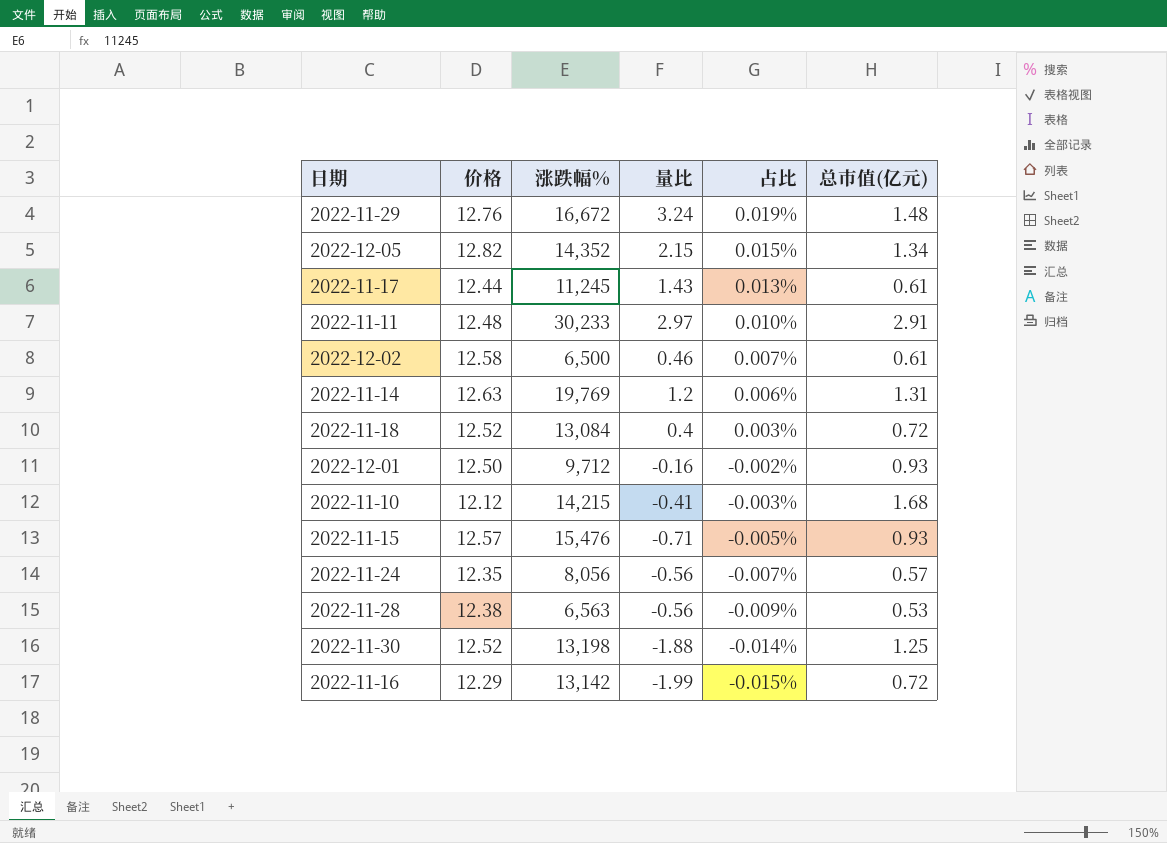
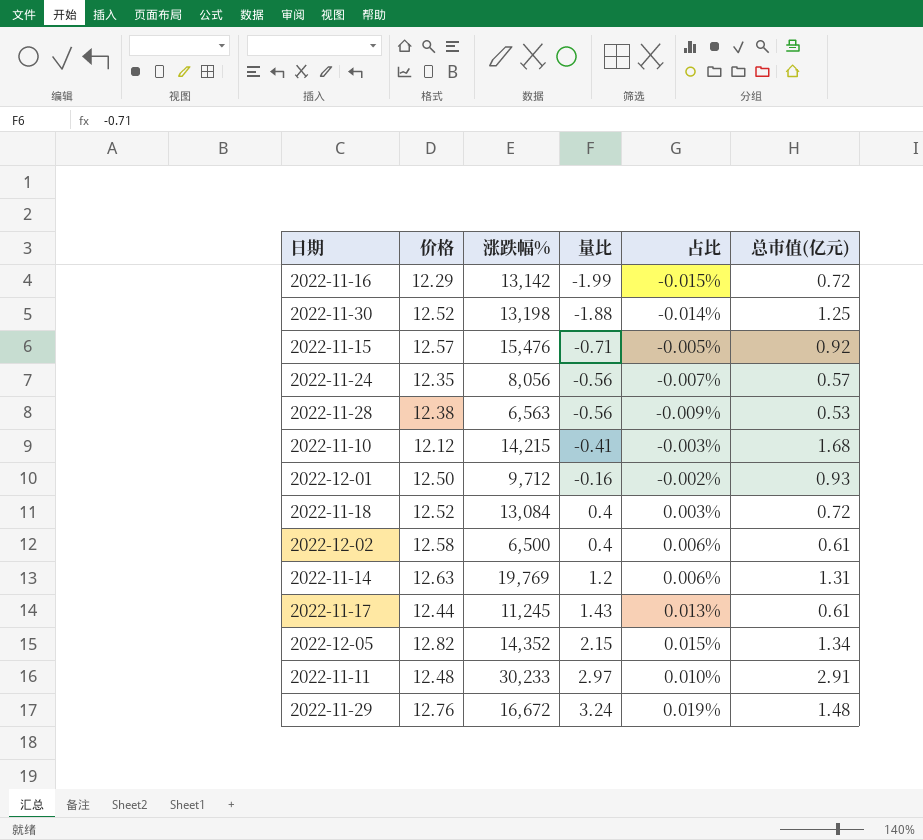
row order: 占比 descending -> 量比 ascending
2022-11-15 | 总市值(亿元): 0.93 -> 0.92
2022-12-02 | 量比: 0.46 -> 0.4
2022-12-02 | 占比: 0.007% -> 0.006%

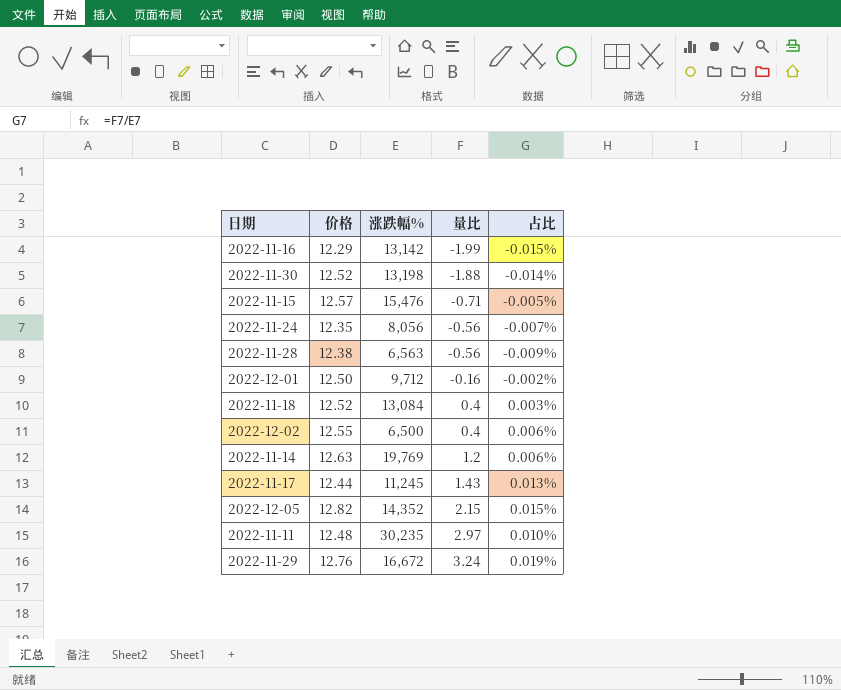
column 总市值(亿元) | position: 6 -> none
row 2022-11-10: 12.12 | 14,215 | -0.41 | -0.003% | 1.68 -> none
2022-12-02 | 价格: 12.58 -> 12.55
2022-11-11 | 涨跌幅%: 30,233 -> 30,235

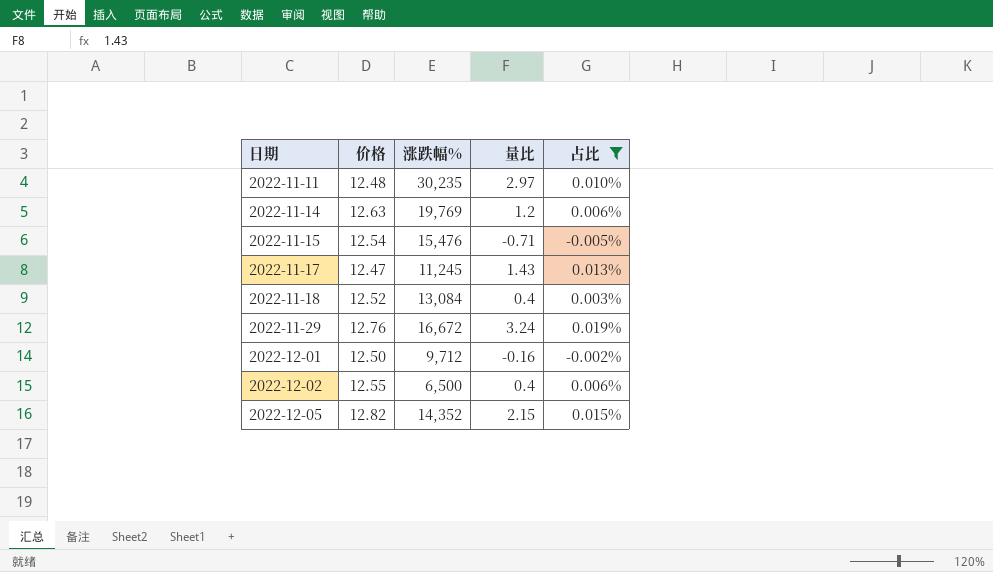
filter: none -> 占比 >= -0.005%
row order: 量比 ascending -> 日期 ascending
2022-11-15 | 价格: 12.57 -> 12.54
2022-11-17 | 价格: 12.44 -> 12.47

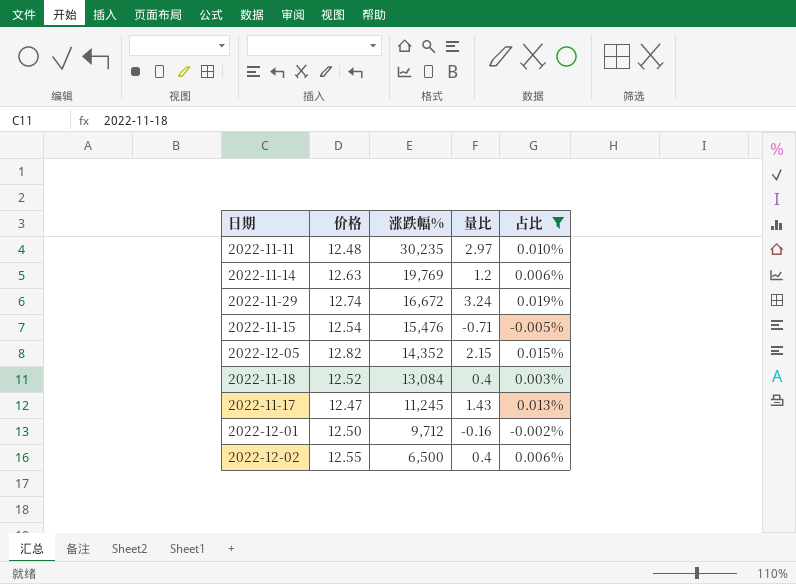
row order: 日期 ascending -> 涨跌幅% descending
2022-11-29 | 价格: 12.76 -> 12.74

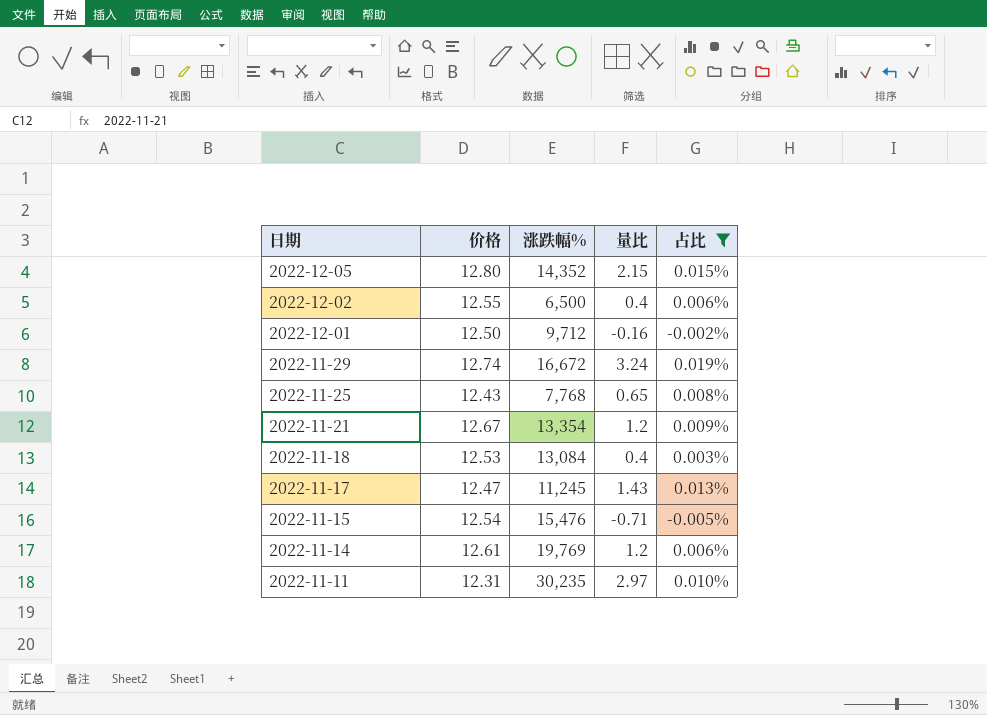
row order: 涨跌幅% descending -> 日期 descending
2022-12-05 | 价格: 12.82 -> 12.80
row 2022-11-25: none -> 12.43 | 7,768 | 0.65 | 0.008%
row 2022-11-21: none -> 12.67 | 13,354 | 1.2 | 0.009%
2022-11-18 | 价格: 12.52 -> 12.53
2022-11-14 | 价格: 12.63 -> 12.61
2022-11-11 | 价格: 12.48 -> 12.31

